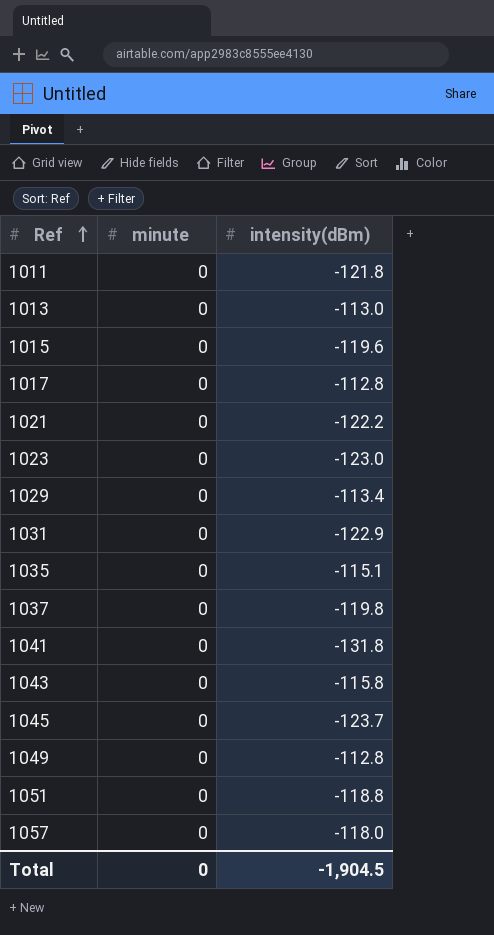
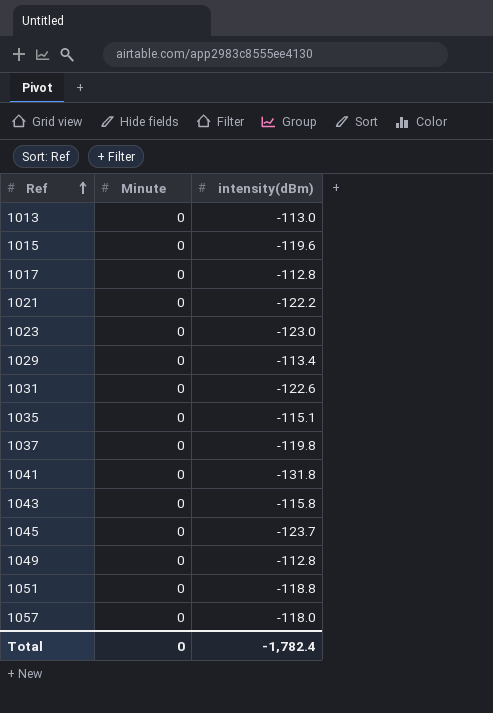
column name: minute -> Minute
row 1011: 0 | -121.8 -> none
1031 | intensity(dBm): -122.9 -> -122.6
Total | intensity(dBm): -1,904.5 -> -1,782.4

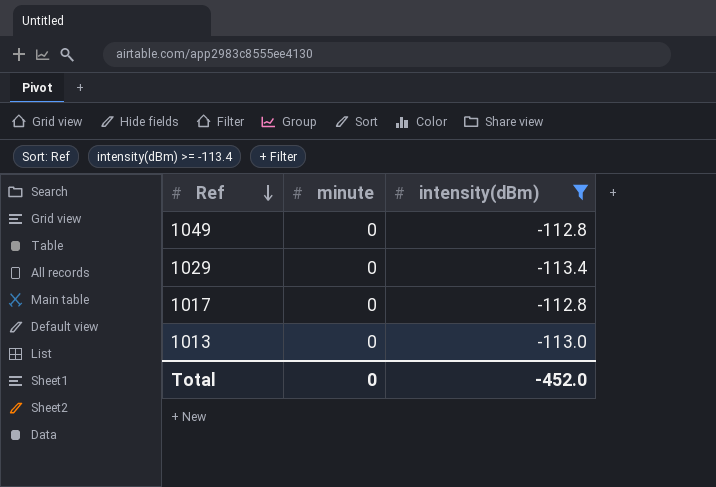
filter: none -> intensity(dBm) >= -113.4
row order: Ref ascending -> Ref descending
column name: Minute -> minute
Total | intensity(dBm): -1,782.4 -> -452.0

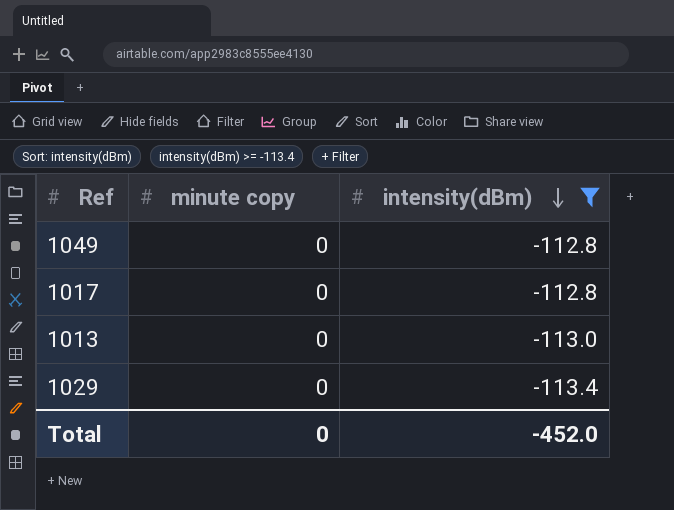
row order: Ref descending -> intensity(dBm) descending
column name: minute -> minute copy

